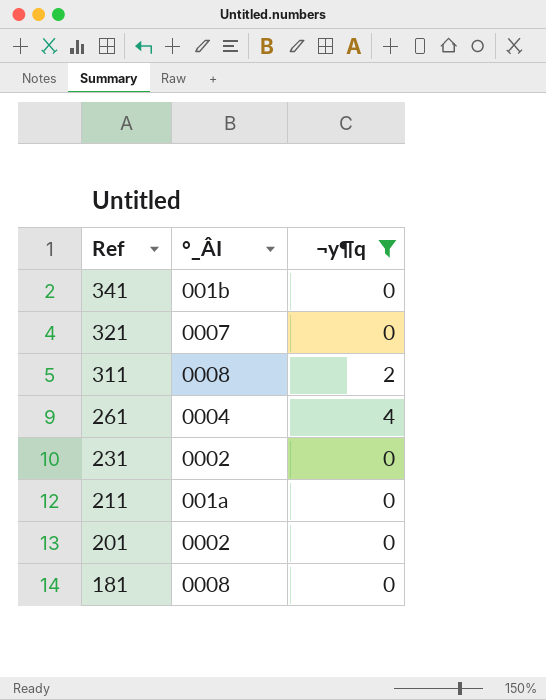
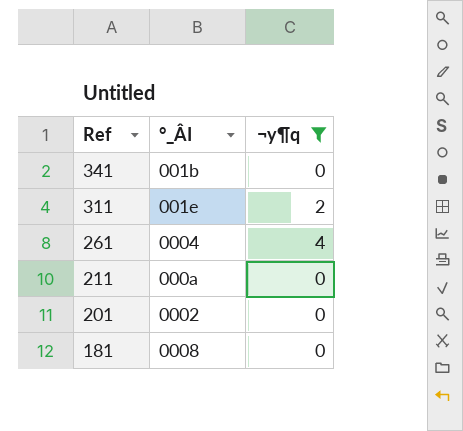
row 321: 0007 | 0 -> none
row 231: 0002 | 0 -> none
311 | °_ÂI: 0008 -> 001e
211 | °_ÂI: 001a -> 000a

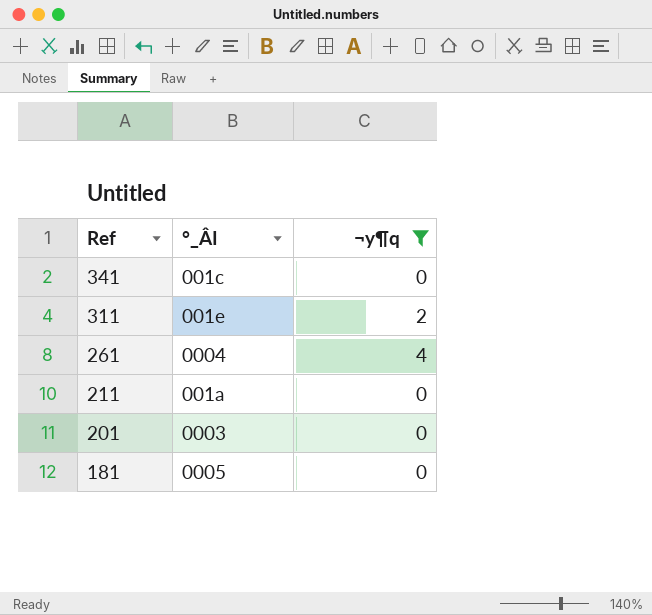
341 | °_ÂI: 001b -> 001c
211 | °_ÂI: 000a -> 001a
201 | °_ÂI: 0002 -> 0003
181 | °_ÂI: 0008 -> 0005

